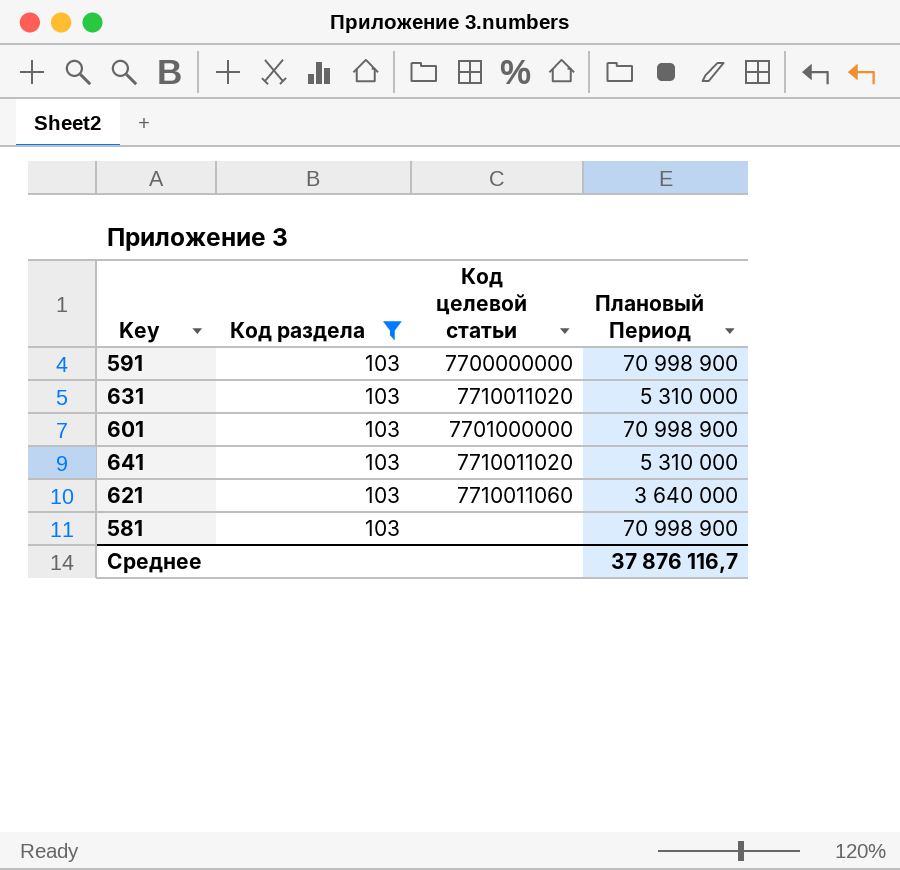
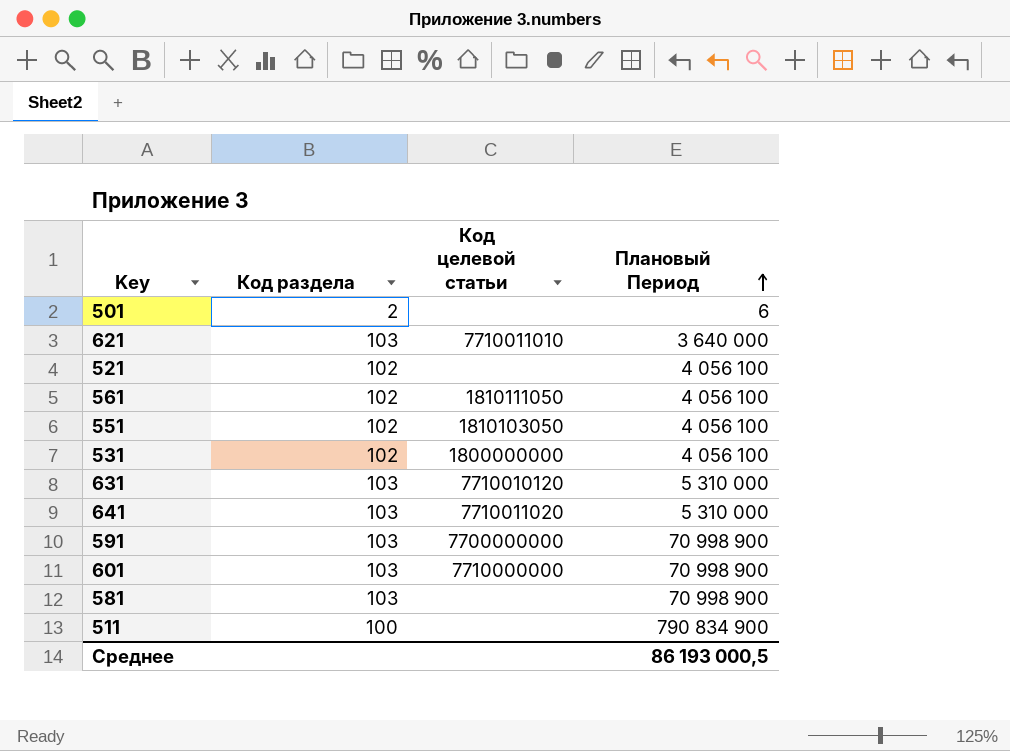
filter: Код раздела = 103 -> none
row order: none -> Плановый Период ascending
621 | Код целевой статьи: 7710011060 -> 7710011010
631 | Код целевой статьи: 7710011020 -> 7710010120
601 | Код целевой статьи: 7701000000 -> 7710000000
Среднее | Плановый Период: 37 876 116,7 -> 86 193 000,5

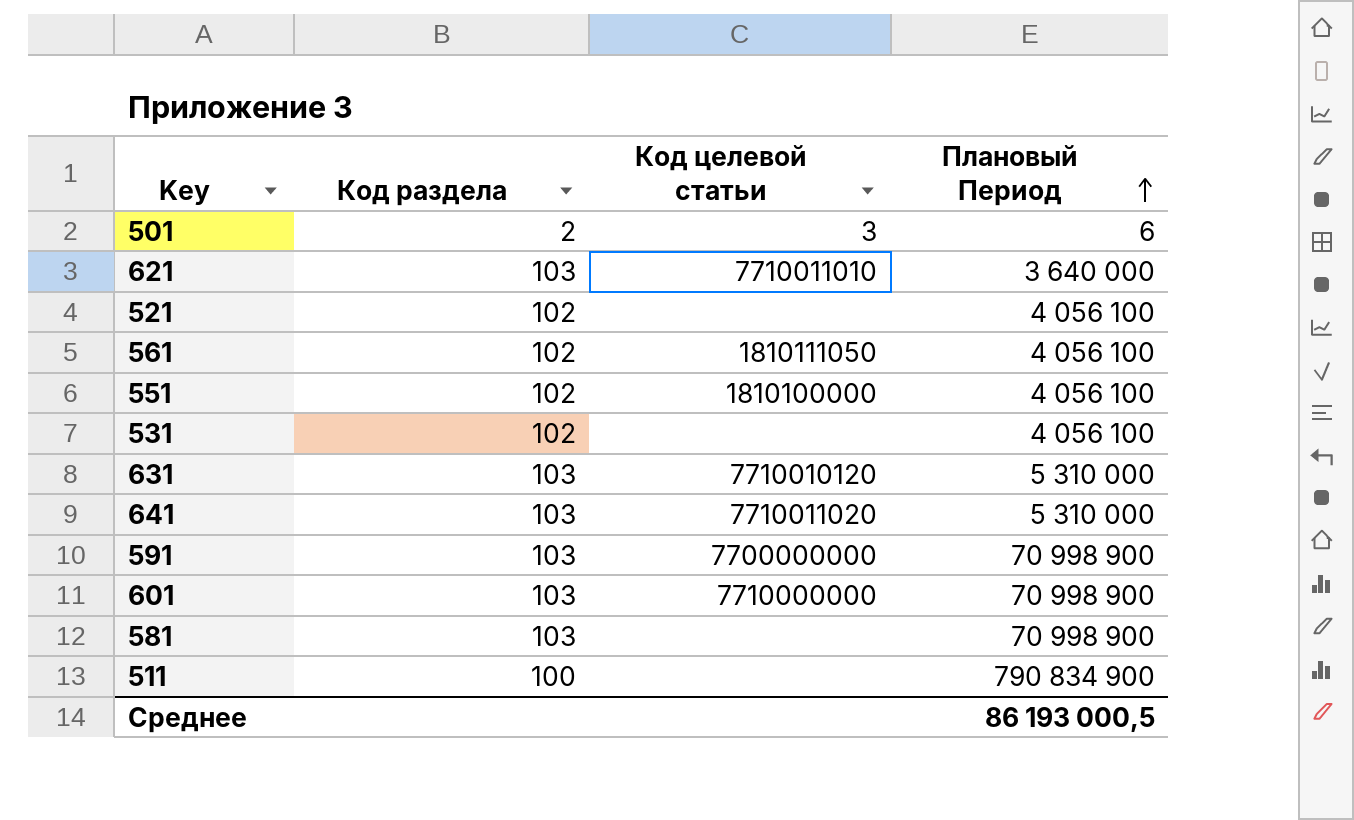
501 | Код целевой статьи: none -> 3
551 | Код целевой статьи: 1810103050 -> 1810100000
531 | Код целевой статьи: 1800000000 -> none

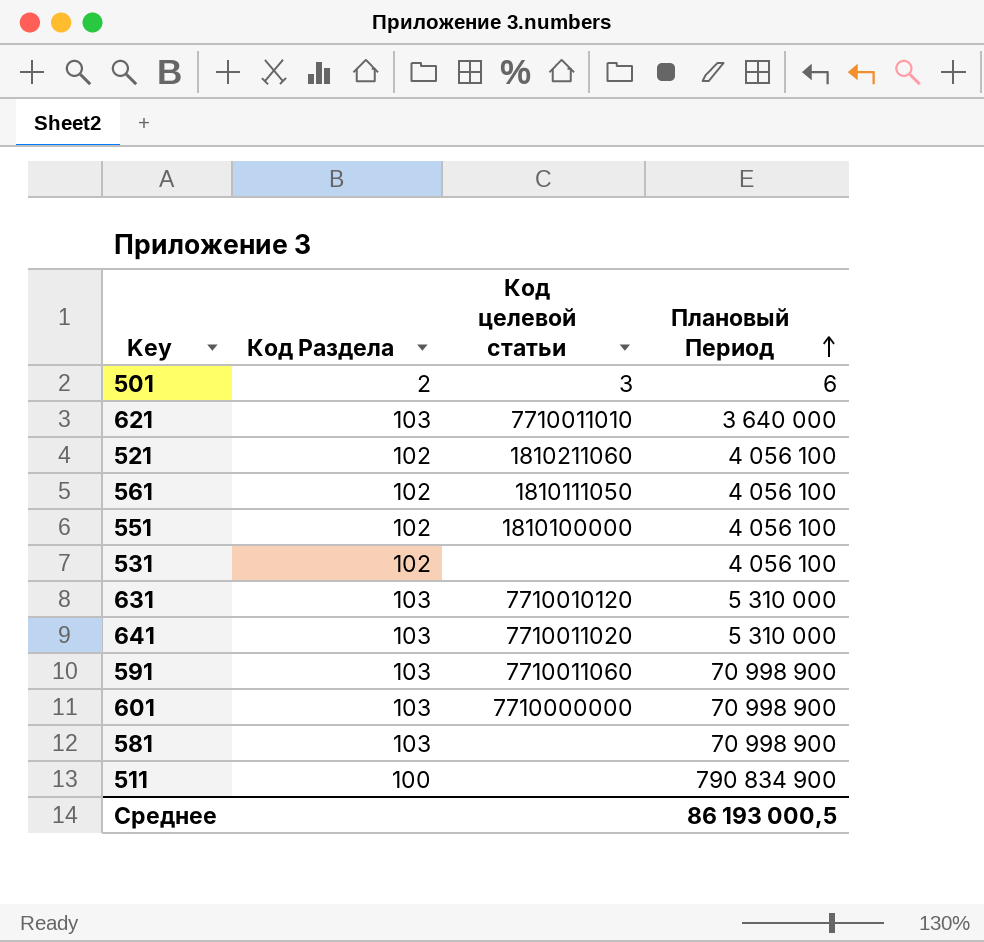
column name: Код раздела -> Код Раздела
521 | Код целевой статьи: none -> 1810211060
591 | Код целевой статьи: 7700000000 -> 7710011060

